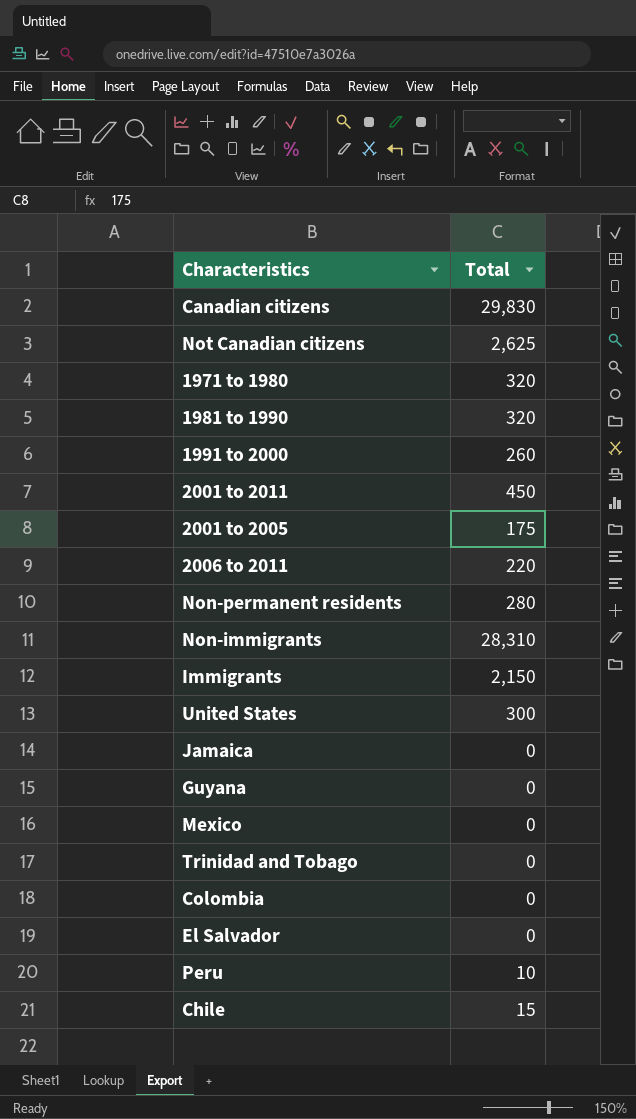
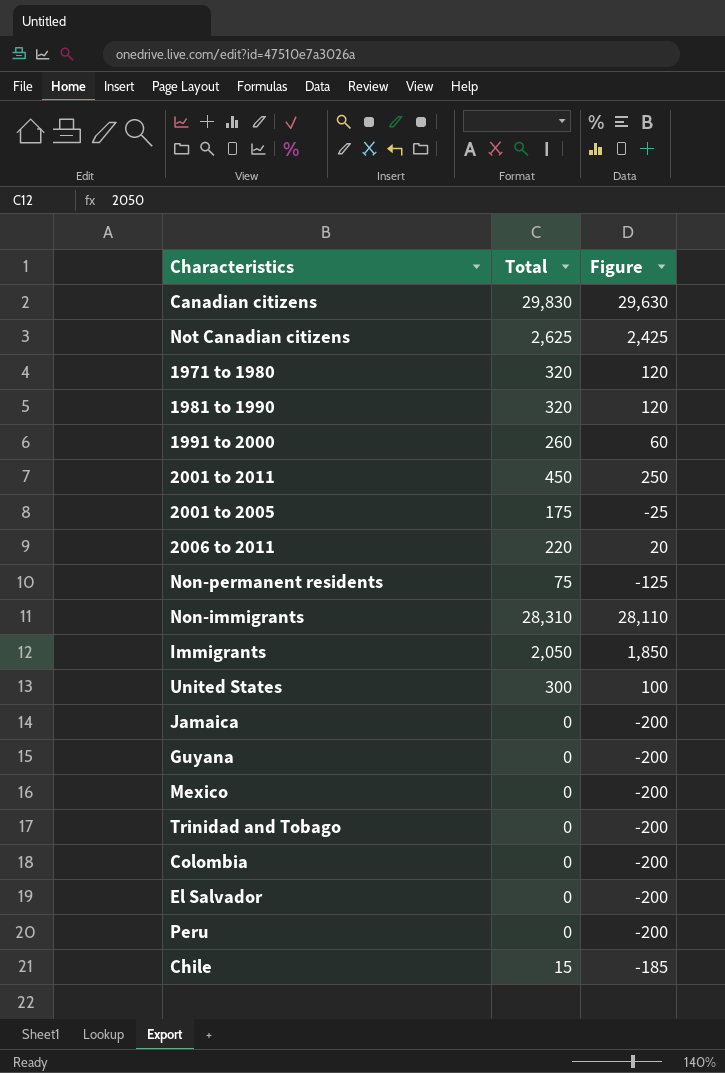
column Figure | formula: none -> [Total] - 200
Non-permanent residents | Total: 280 -> 75
Immigrants | Total: 2,150 -> 2,050
Peru | Total: 10 -> 0

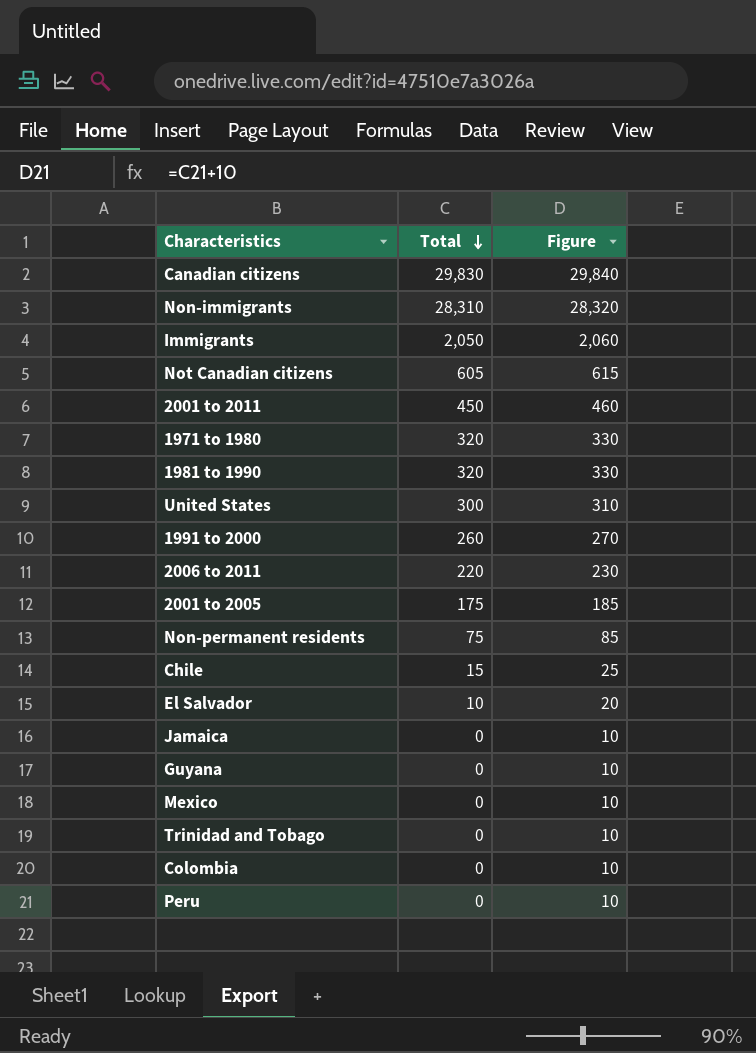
row order: none -> Total descending
column Figure | formula: [Total] - 200 -> [Total] + 10
Not Canadian citizens | Total: 2,625 -> 605
El Salvador | Total: 0 -> 10

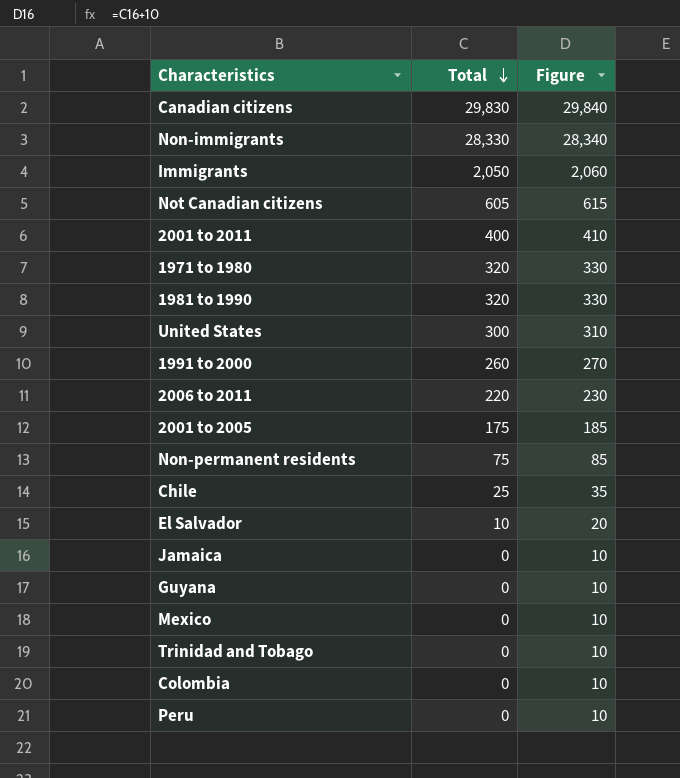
Non-immigrants | Total: 28,310 -> 28,330
Non-immigrants | Figure: 28,320 -> 28,340
2001 to 2011 | Total: 450 -> 400
2001 to 2011 | Figure: 460 -> 410
Chile | Total: 15 -> 25
Chile | Figure: 25 -> 35

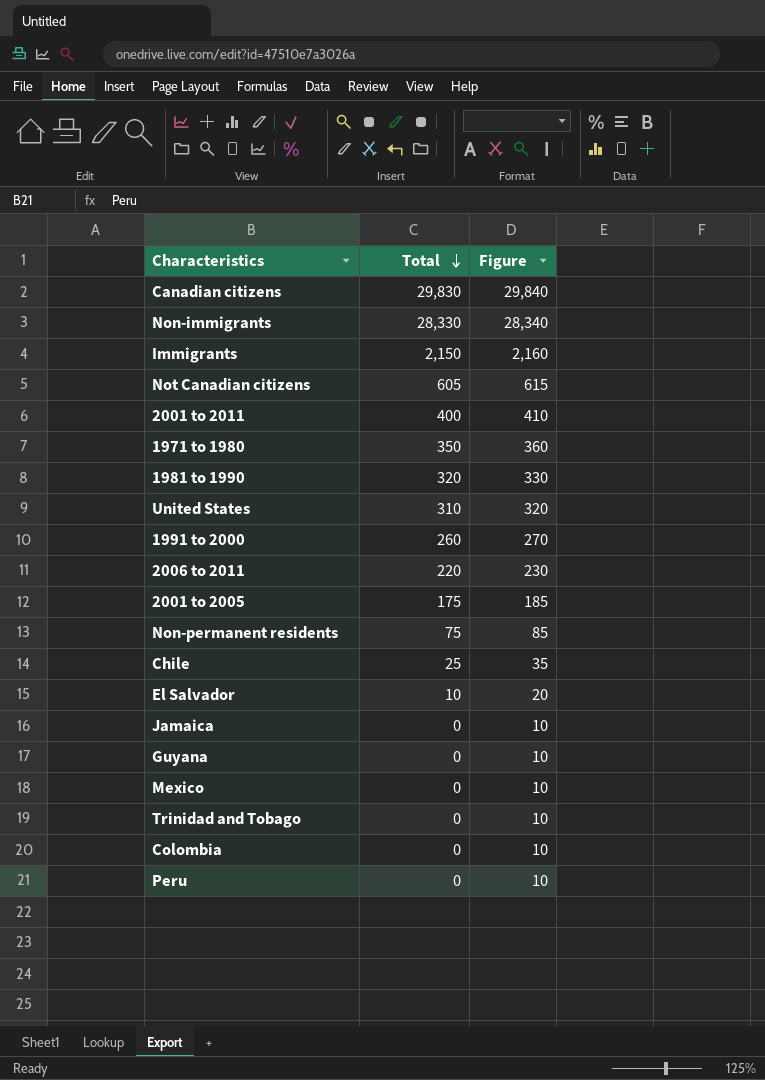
Immigrants | Total: 2,050 -> 2,150
Immigrants | Figure: 2,060 -> 2,160
1971 to 1980 | Total: 320 -> 350
1971 to 1980 | Figure: 330 -> 360
United States | Total: 300 -> 310
United States | Figure: 310 -> 320

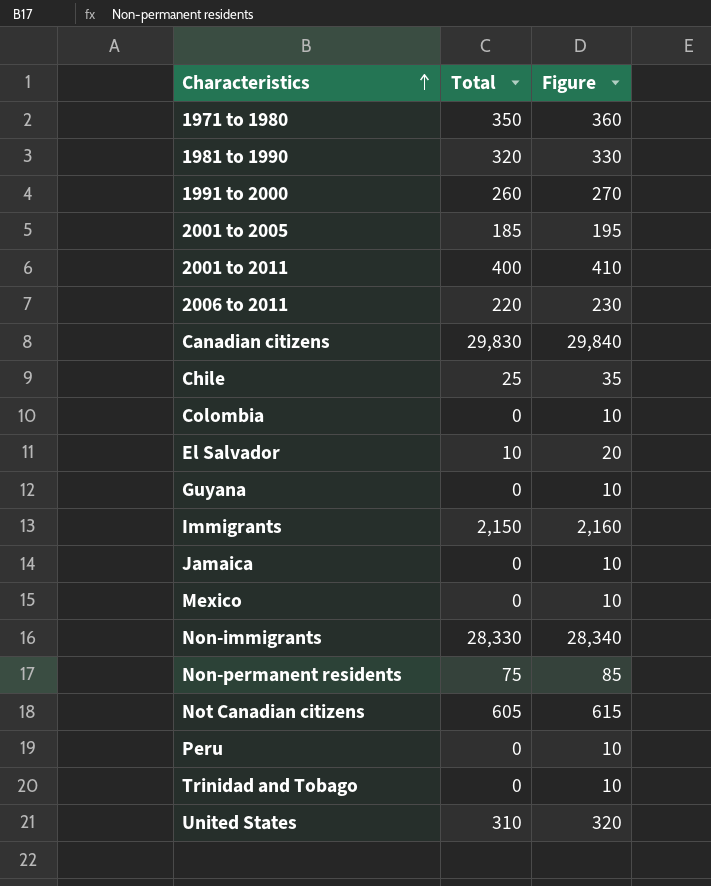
row order: Total descending -> Characteristics ascending
2001 to 2005 | Total: 175 -> 185
2001 to 2005 | Figure: 185 -> 195

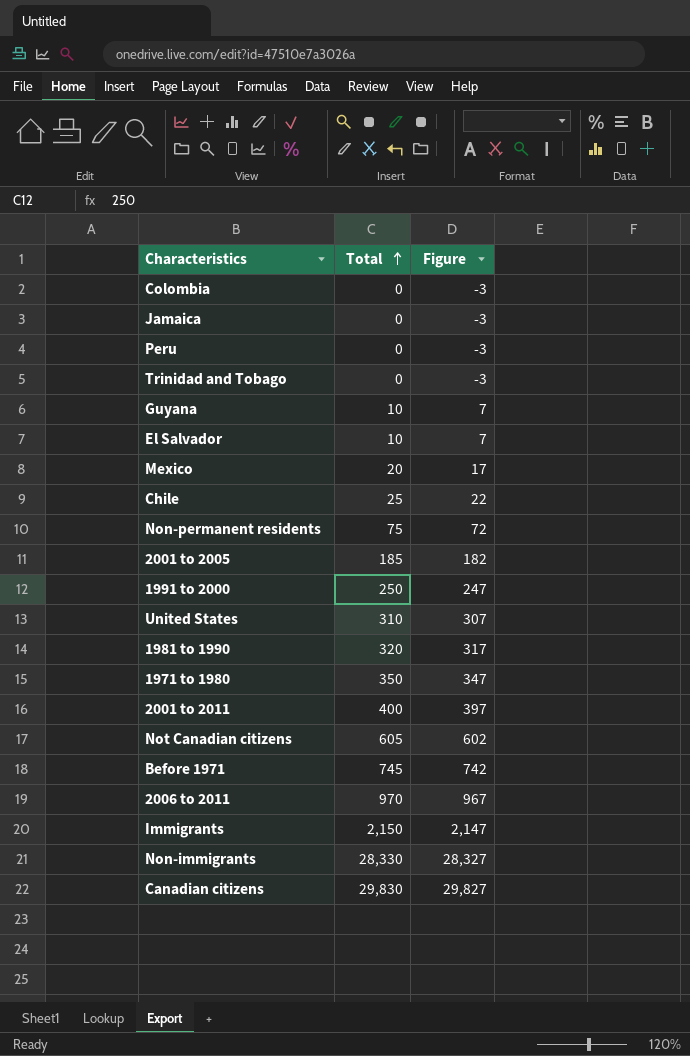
row order: Characteristics ascending -> Total ascending
column Figure | formula: [Total] + 10 -> [Total] - 3
Guyana | Total: 0 -> 10
Mexico | Total: 0 -> 20
1991 to 2000 | Total: 260 -> 250
row Before 1971: none -> 745 | 742
2006 to 2011 | Total: 220 -> 970

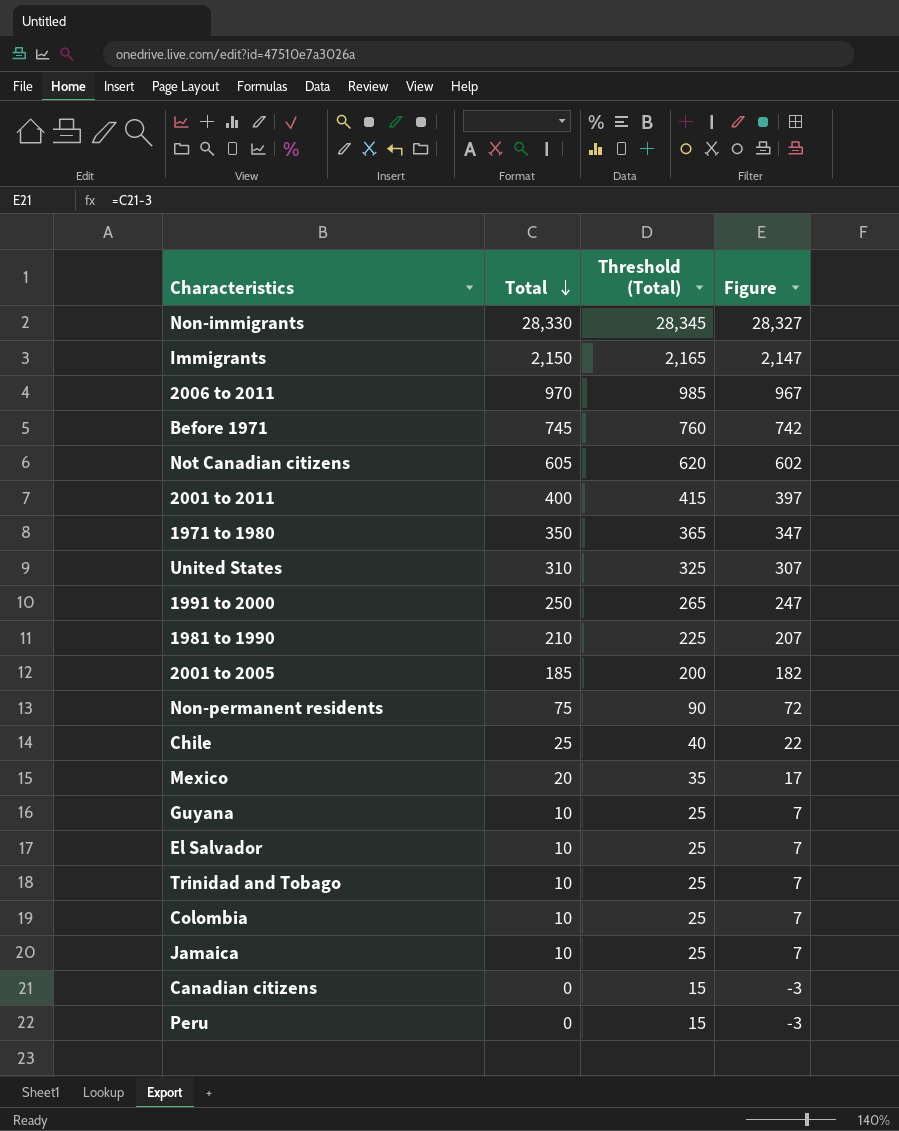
row order: Total ascending -> Total descending
column Threshold (Total) | formula: none -> [Total] + 15
1981 to 1990 | Total: 320 -> 210
1981 to 1990 | Figure: 317 -> 207
Trinidad and Tobago | Total: 0 -> 10
Trinidad and Tobago | Figure: -3 -> 7
Colombia | Total: 0 -> 10
Colombia | Figure: -3 -> 7
Jamaica | Total: 0 -> 10
Jamaica | Figure: -3 -> 7
Canadian citizens | Total: 29,830 -> 0
Canadian citizens | Figure: 29,827 -> -3

